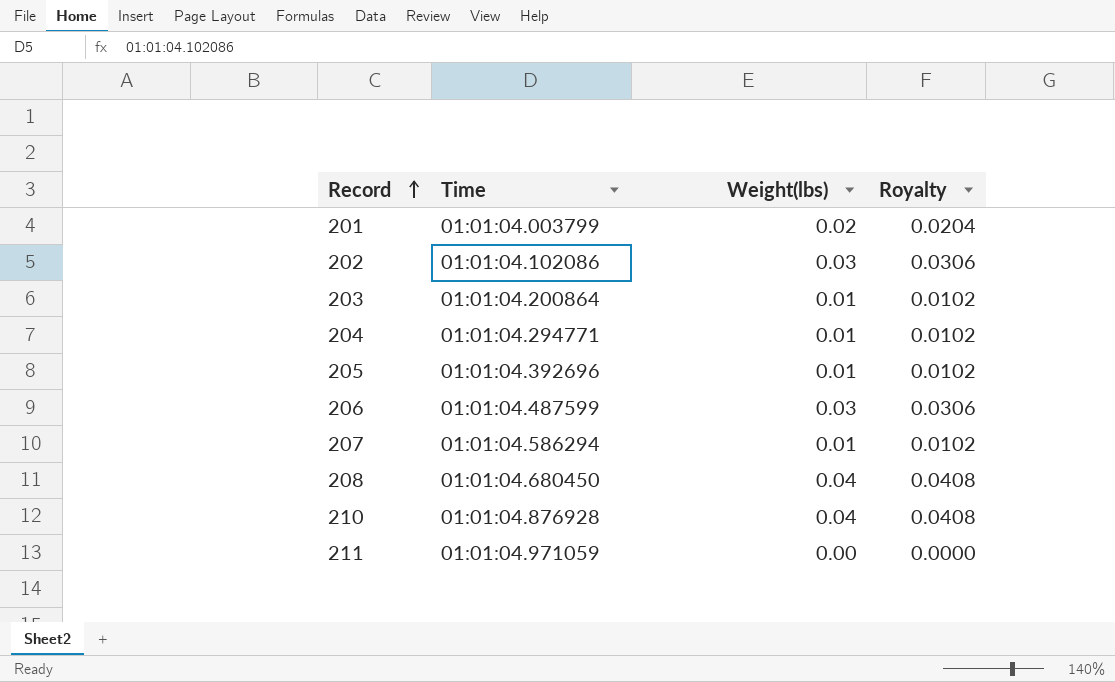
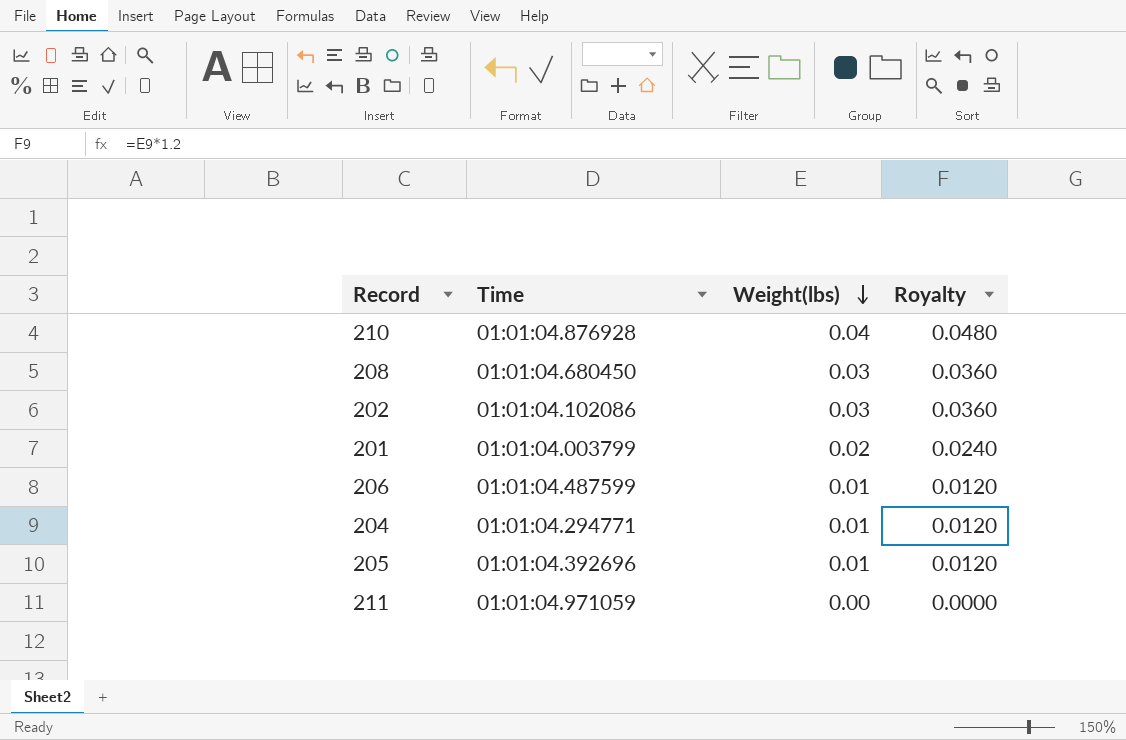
row order: Record ascending -> Weight(lbs) descending
column Royalty | formula: [Weight(lbs)] * 1.02 -> [Weight(lbs)] * 1.2
row 203: 01:01:04.200864 | 0.01 | 0.0102 -> none
row 207: 01:01:04.586294 | 0.01 | 0.0102 -> none
208 | Weight(lbs): 0.04 -> 0.03
206 | Weight(lbs): 0.03 -> 0.01

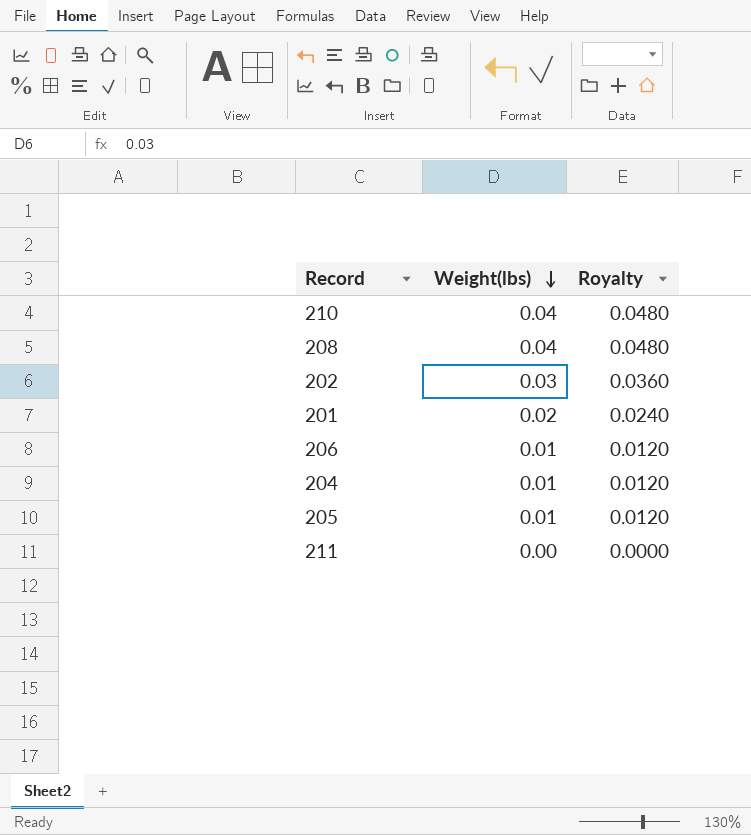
column Time | position: 2 -> none
208 | Weight(lbs): 0.03 -> 0.04
208 | Royalty: 0.0360 -> 0.0480

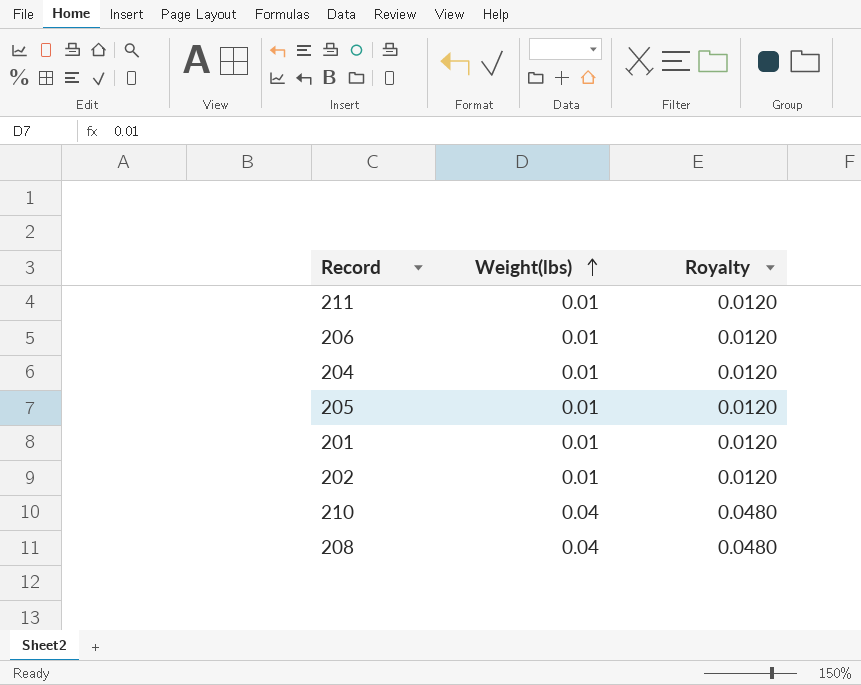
row order: Weight(lbs) descending -> Weight(lbs) ascending
211 | Weight(lbs): 0.00 -> 0.01
211 | Royalty: 0.0000 -> 0.0120
201 | Weight(lbs): 0.02 -> 0.01
201 | Royalty: 0.0240 -> 0.0120
202 | Weight(lbs): 0.03 -> 0.01
202 | Royalty: 0.0360 -> 0.0120

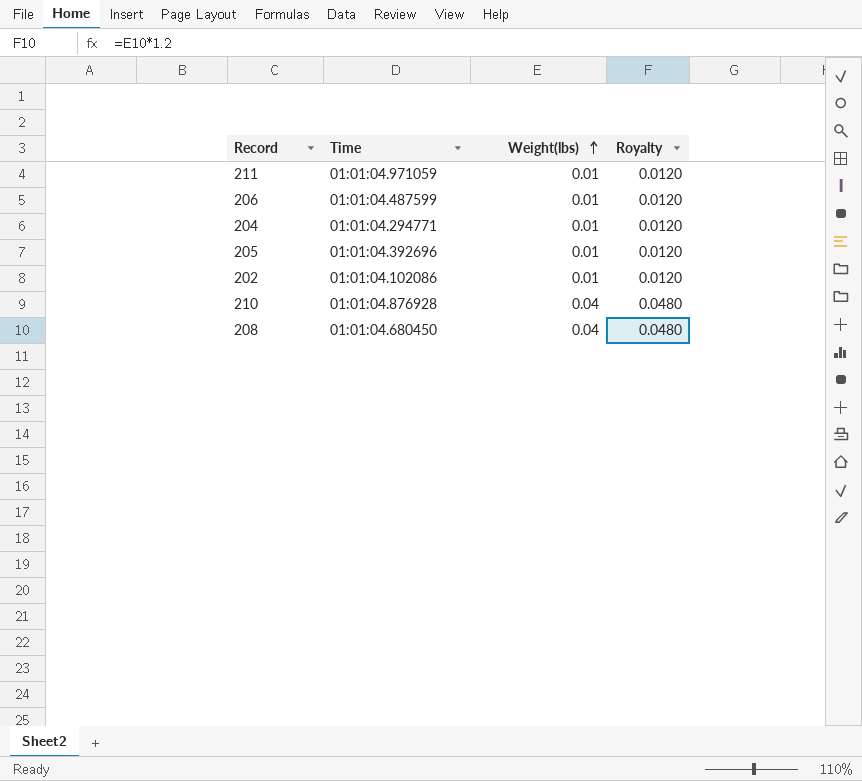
column Time | position: none -> 2
row 201: 0.01 | 0.0120 -> none

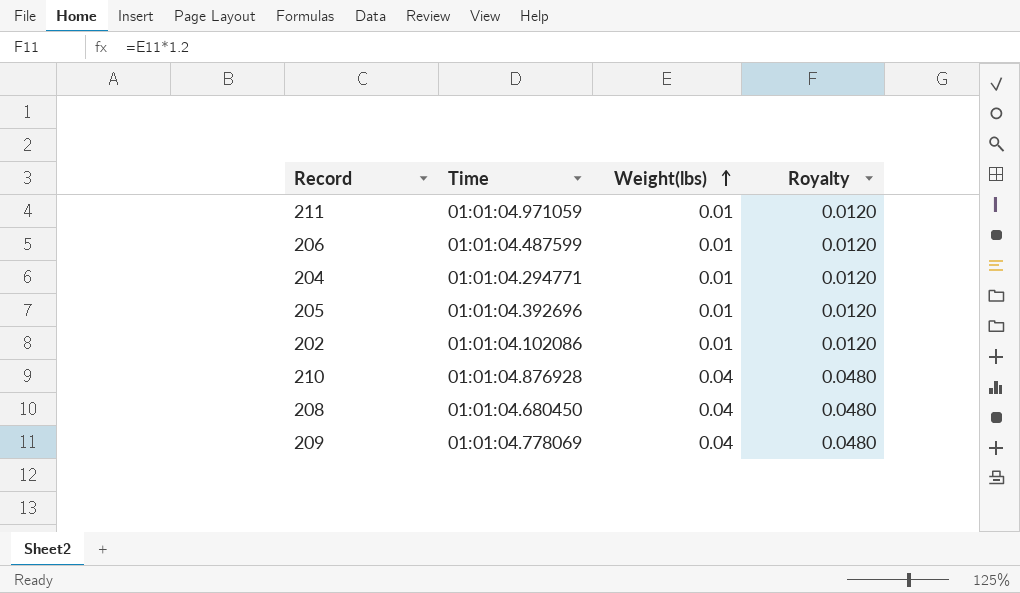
row 209: none -> 01:01:04.778069 | 0.04 | 0.0480

